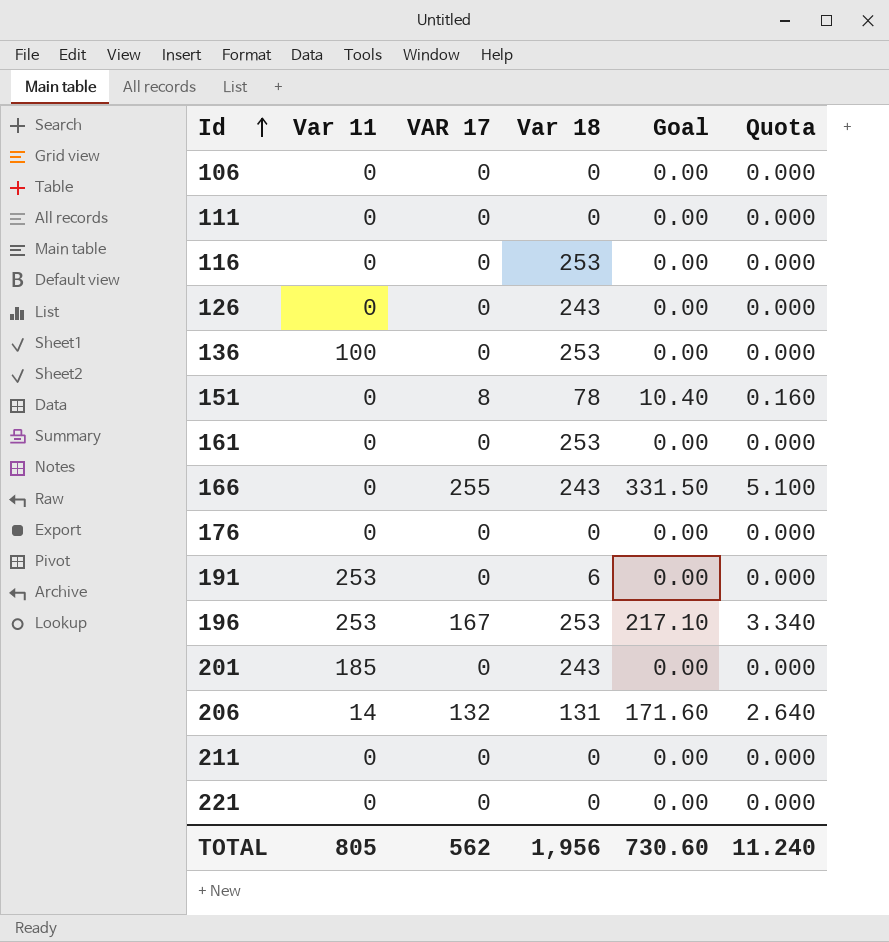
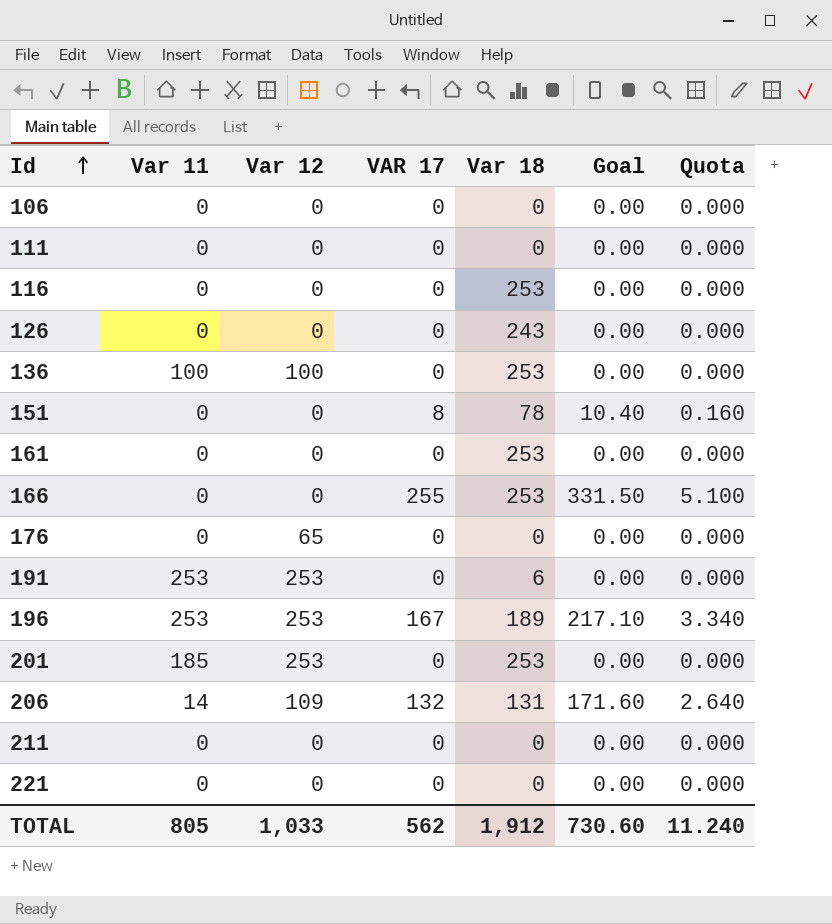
column Var 12 | position: none -> 3
166 | Var 18: 243 -> 253
196 | Var 18: 253 -> 189
201 | Var 18: 243 -> 253
TOTAL | Var 18: 1,956 -> 1,912

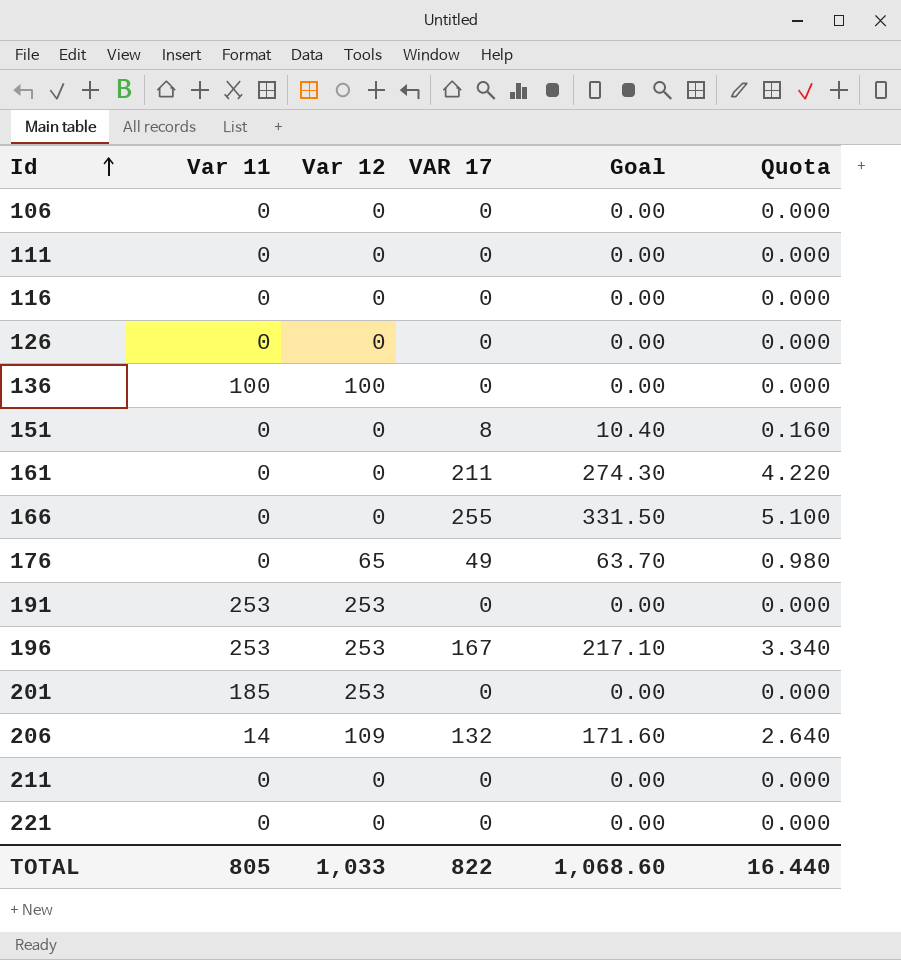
column Var 18 | position: 5 -> none
161 | VAR 17: 0 -> 211
161 | Goal: 0.00 -> 274.30
161 | Quota: 0.000 -> 4.220
176 | VAR 17: 0 -> 49
176 | Goal: 0.00 -> 63.70
176 | Quota: 0.000 -> 0.980
TOTAL | VAR 17: 562 -> 822
TOTAL | Goal: 730.60 -> 1,068.60
TOTAL | Quota: 11.240 -> 16.440

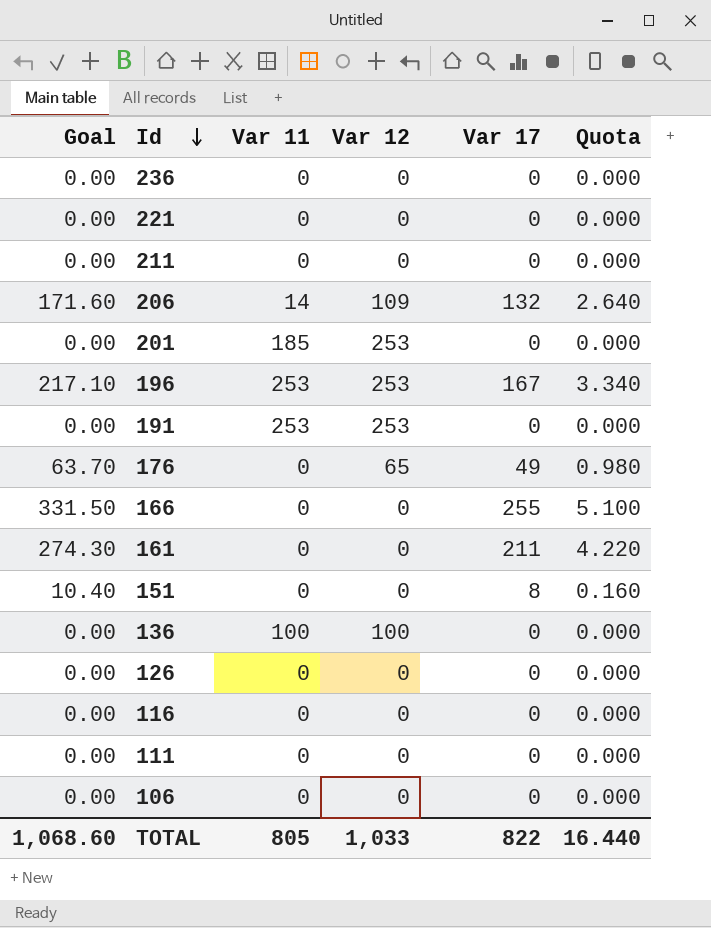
row order: Id ascending -> Id descending
column Goal | position: 5 -> 1
column name: VAR 17 -> Var 17
row 236: none -> 0.00 | 0 | 0 | 0 | 0.000

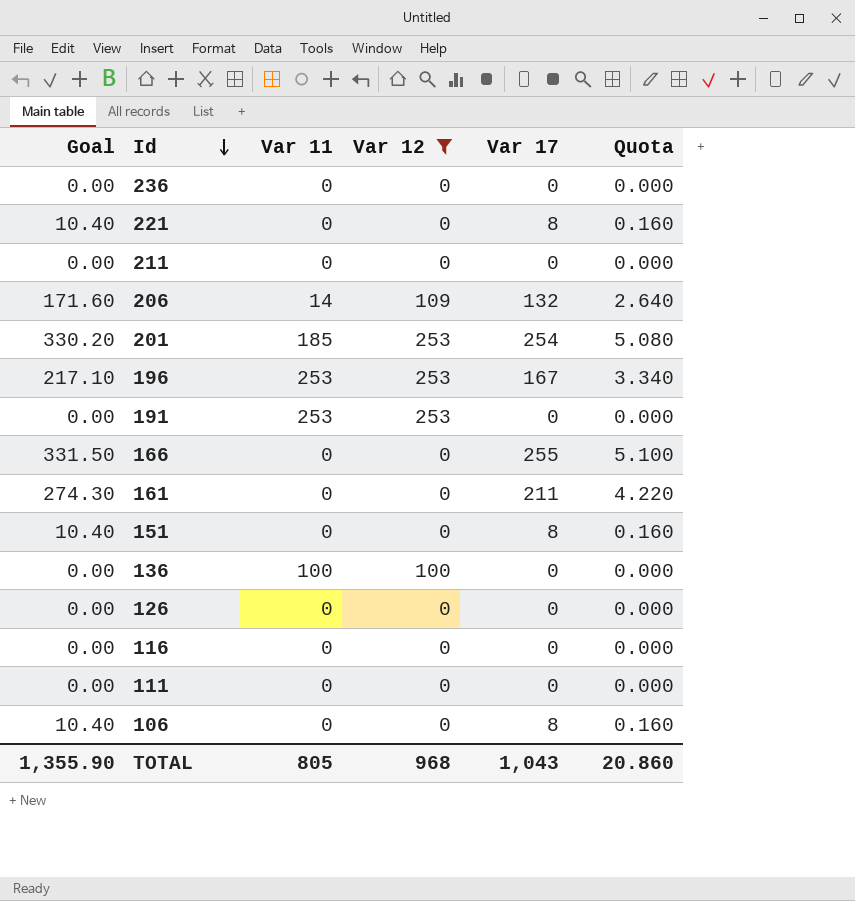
filter: none -> Var 12 != 65
221 | Goal: 0.00 -> 10.40
221 | Var 17: 0 -> 8
221 | Quota: 0.000 -> 0.160
201 | Goal: 0.00 -> 330.20
201 | Var 17: 0 -> 254
201 | Quota: 0.000 -> 5.080
106 | Goal: 0.00 -> 10.40
106 | Var 17: 0 -> 8
106 | Quota: 0.000 -> 0.160
TOTAL | Goal: 1,068.60 -> 1,355.90
TOTAL | Var 12: 1,033 -> 968
TOTAL | Var 17: 822 -> 1,043
TOTAL | Quota: 16.440 -> 20.860

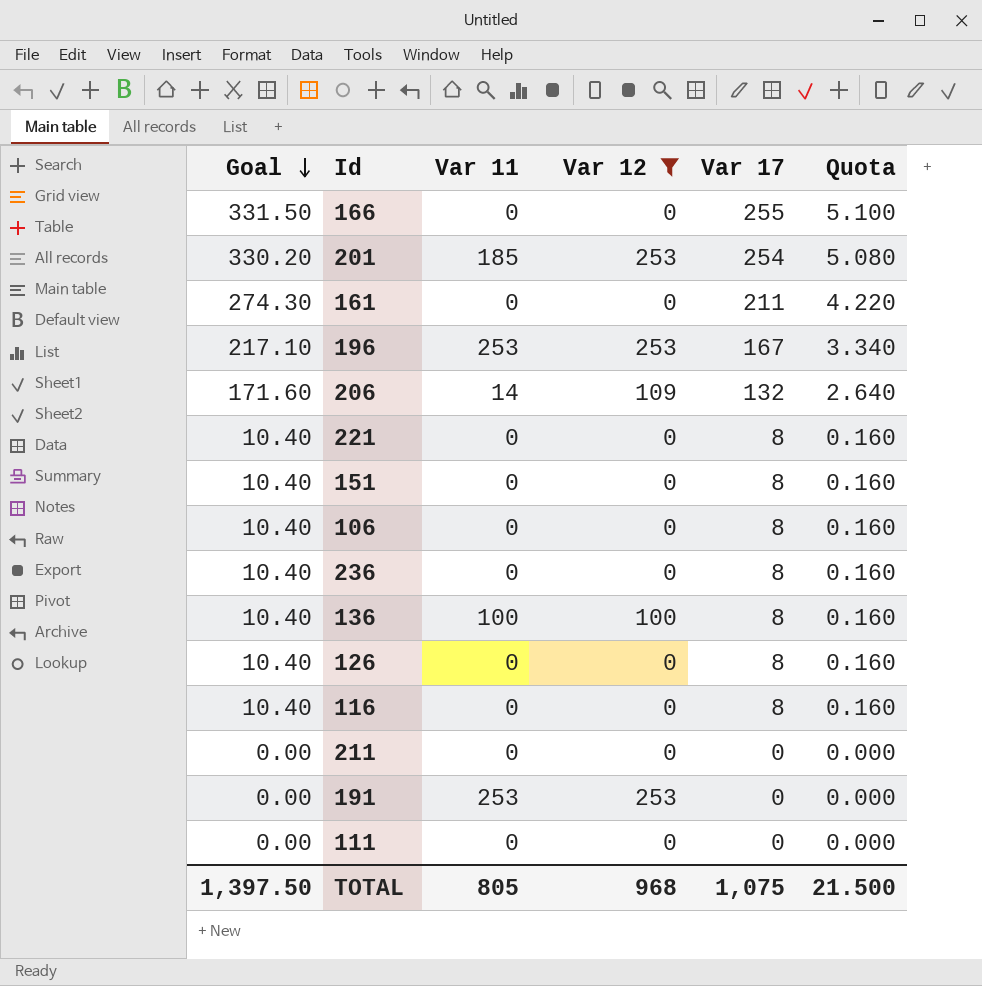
row order: Id descending -> Goal descending
236 | Goal: 0.00 -> 10.40
236 | Var 17: 0 -> 8
236 | Quota: 0.000 -> 0.160
136 | Goal: 0.00 -> 10.40
136 | Var 17: 0 -> 8
136 | Quota: 0.000 -> 0.160
126 | Goal: 0.00 -> 10.40
126 | Var 17: 0 -> 8
126 | Quota: 0.000 -> 0.160
116 | Goal: 0.00 -> 10.40
116 | Var 17: 0 -> 8
116 | Quota: 0.000 -> 0.160
TOTAL | Goal: 1,355.90 -> 1,397.50
TOTAL | Var 17: 1,043 -> 1,075
TOTAL | Quota: 20.860 -> 21.500

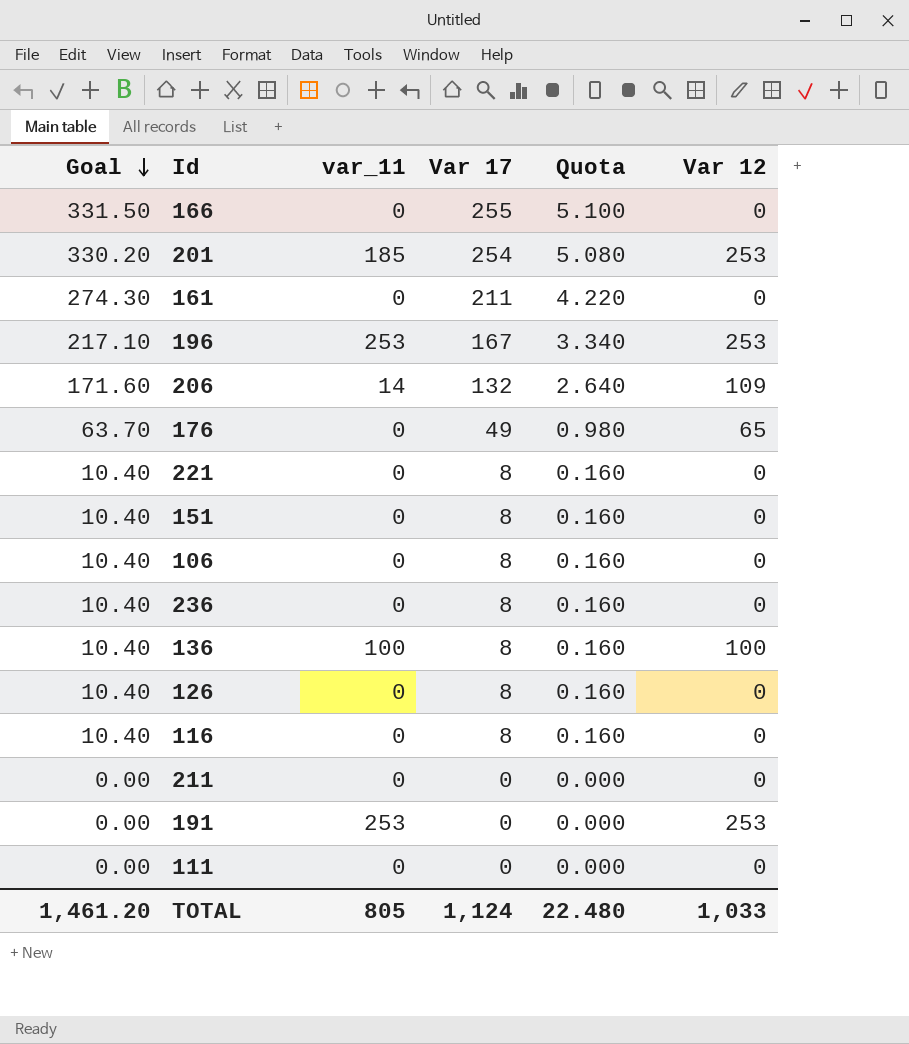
filter: Var 12 != 65 -> none
column name: Var 11 -> var_11
column Var 12 | position: 4 -> 6
TOTAL | Goal: 1,397.50 -> 1,461.20
TOTAL | Var 17: 1,075 -> 1,124
TOTAL | Quota: 21.500 -> 22.480
TOTAL | Var 12: 968 -> 1,033

